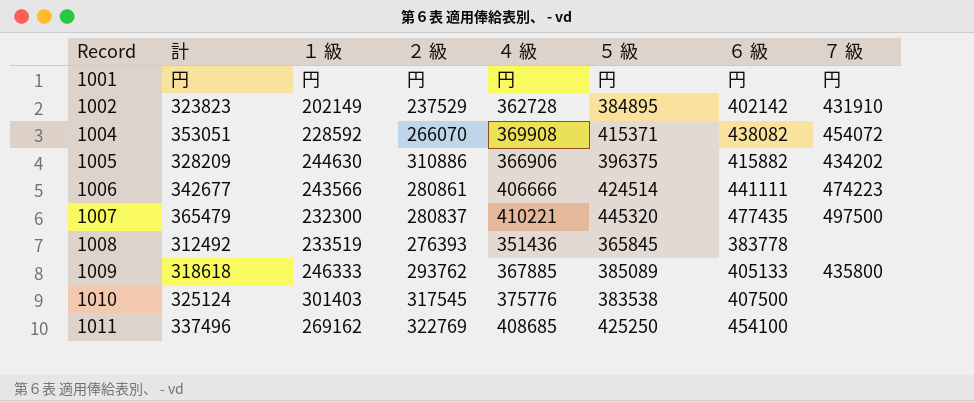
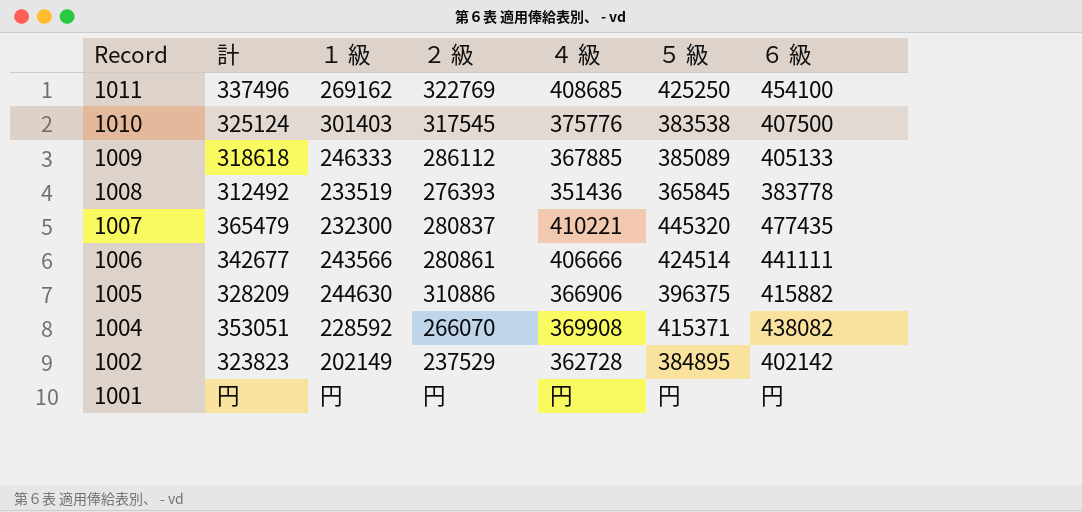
row order: Record ascending -> Record descending
column ７ 級 | position: 8 -> none
1009 | ２ 級: 293762 -> 286112

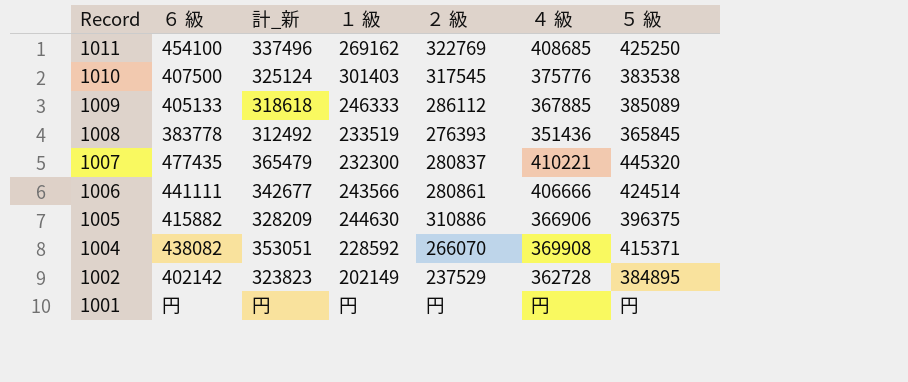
column ６ 級 | position: 7 -> 2
column name: 計 -> 計_新

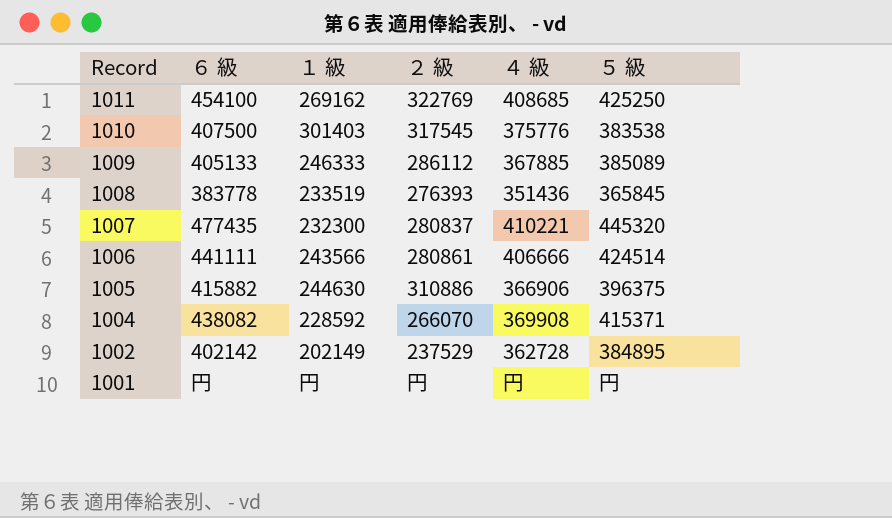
column 計_新 | position: 3 -> none

